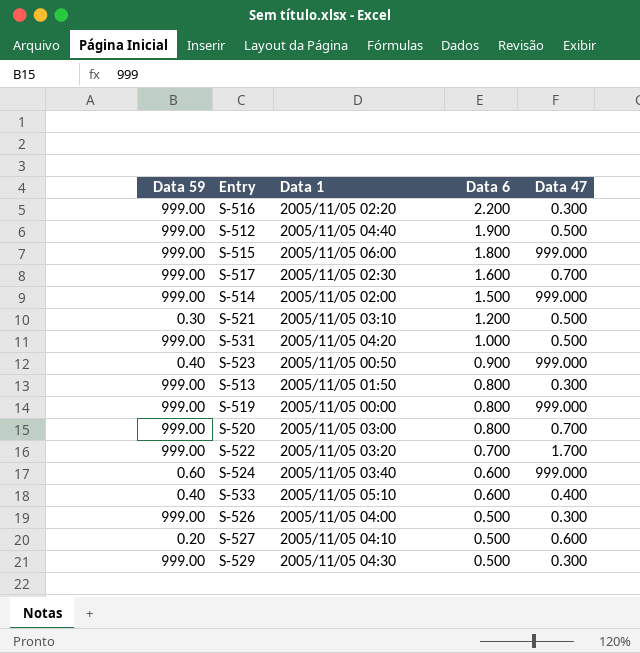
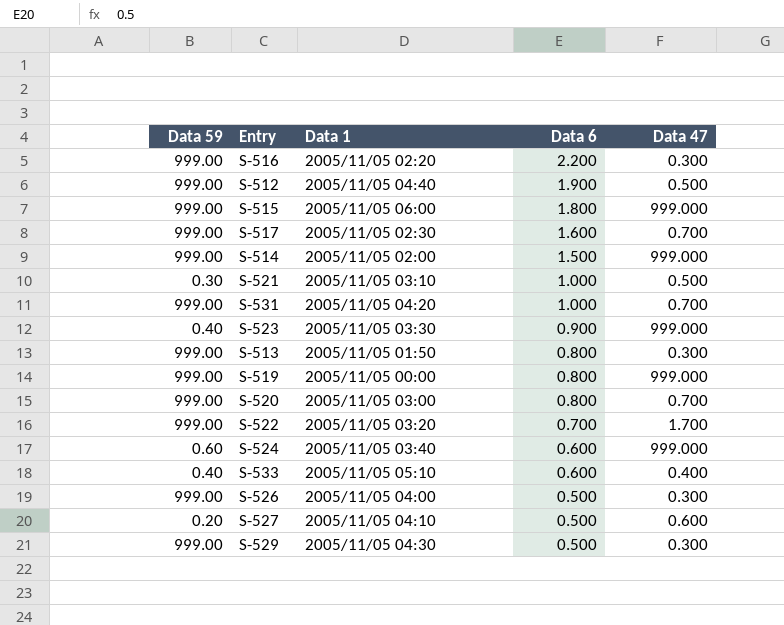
S-521 | Data 6: 1.200 -> 1.000
S-531 | Data 47: 0.500 -> 0.700
S-523 | Data 1: 2005/11/05 00:50 -> 2005/11/05 03:30

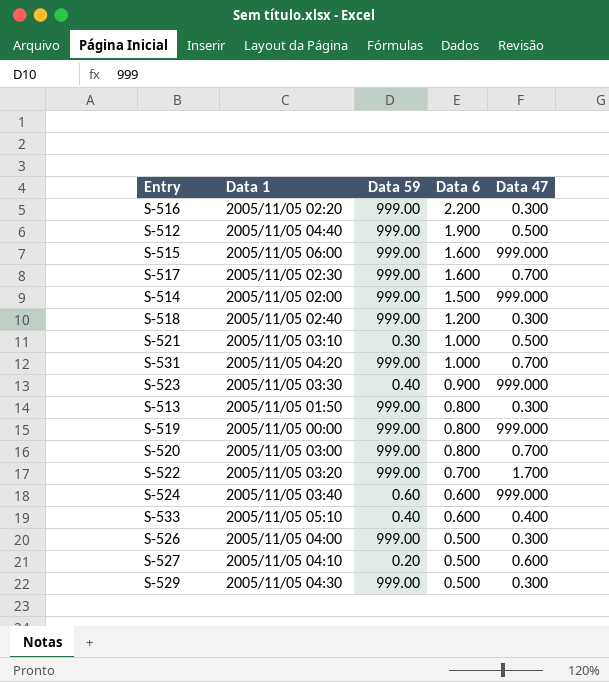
column Data 59 | position: 1 -> 3
S-515 | Data 6: 1.800 -> 1.600
row S-518: none -> 2005/11/05 02:40 | 999.00 | 1.200 | 0.300

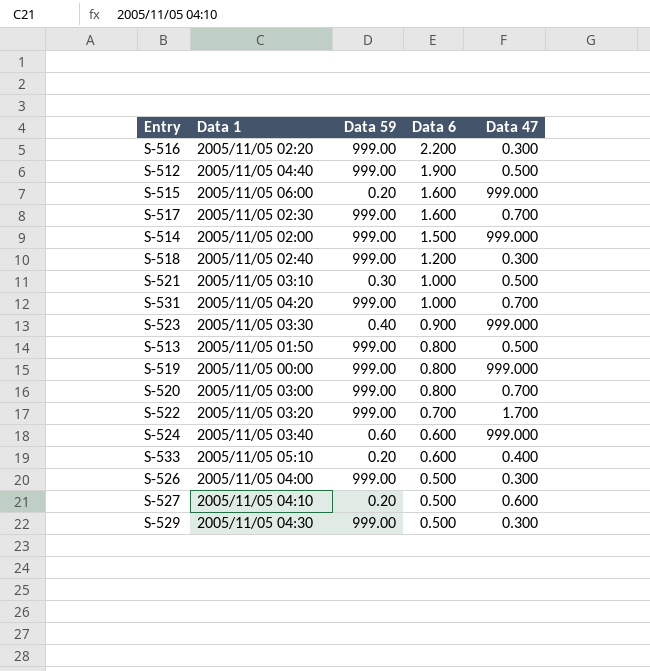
S-515 | Data 59: 999.00 -> 0.20
S-513 | Data 47: 0.300 -> 0.500
S-533 | Data 59: 0.40 -> 0.20

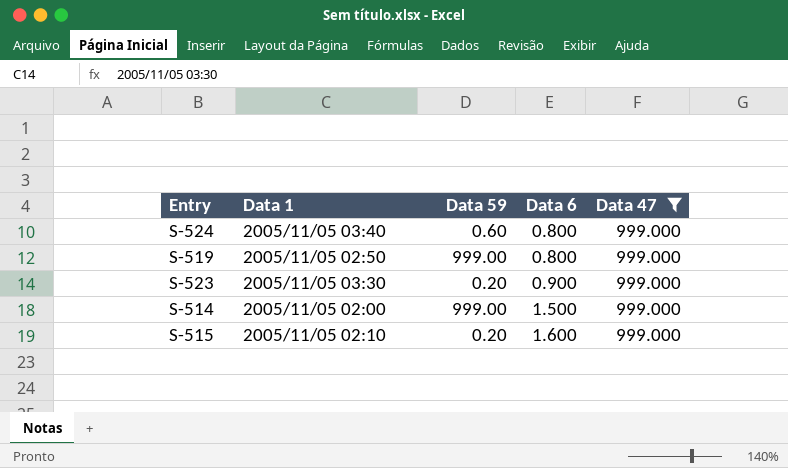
filter: none -> Data 47 = 999.000
row order: Data 6 descending -> Data 6 ascending
S-524 | Data 6: 0.600 -> 0.800
S-519 | Data 1: 2005/11/05 00:00 -> 2005/11/05 02:50
S-523 | Data 59: 0.40 -> 0.20
S-515 | Data 1: 2005/11/05 06:00 -> 2005/11/05 02:10

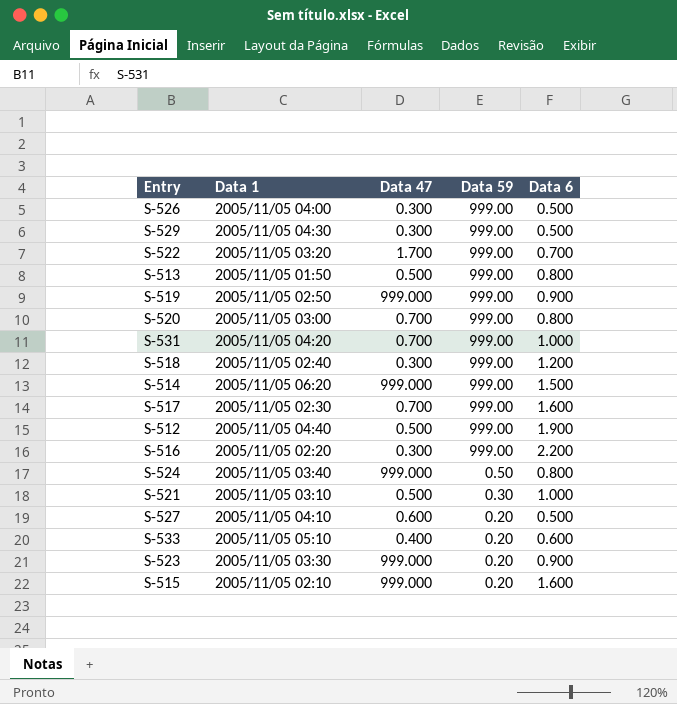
filter: Data 47 = 999.000 -> none
row order: Data 6 ascending -> Data 59 descending
column Data 47 | position: 5 -> 3
S-519 | Data 6: 0.800 -> 0.900
S-514 | Data 1: 2005/11/05 02:00 -> 2005/11/05 06:20
S-524 | Data 59: 0.60 -> 0.50

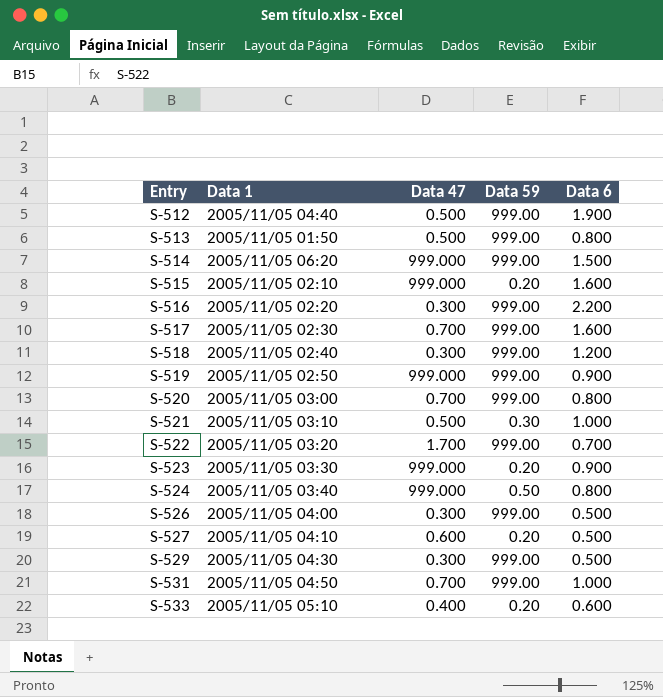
row order: Data 59 descending -> Entry ascending
S-531 | Data 1: 2005/11/05 04:20 -> 2005/11/05 04:50

